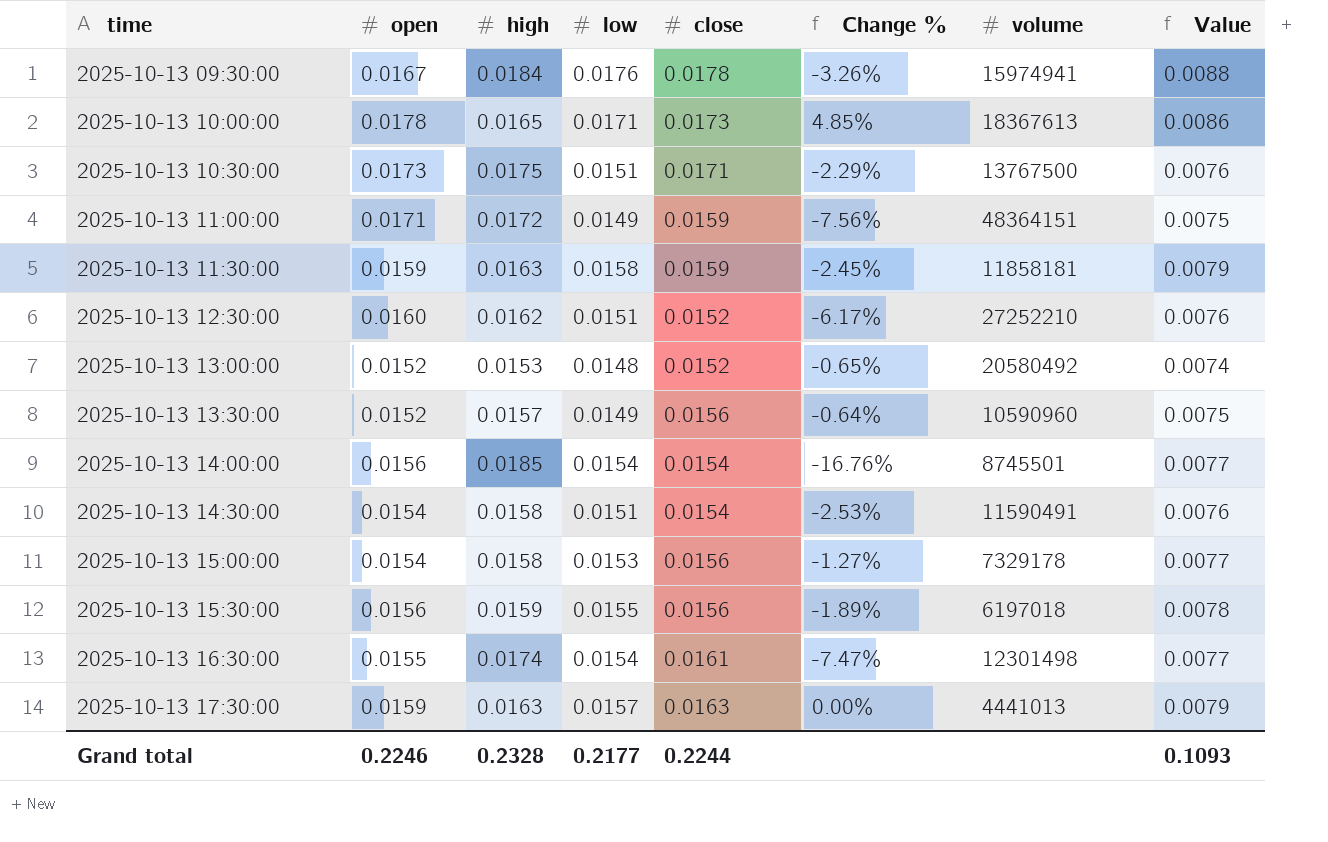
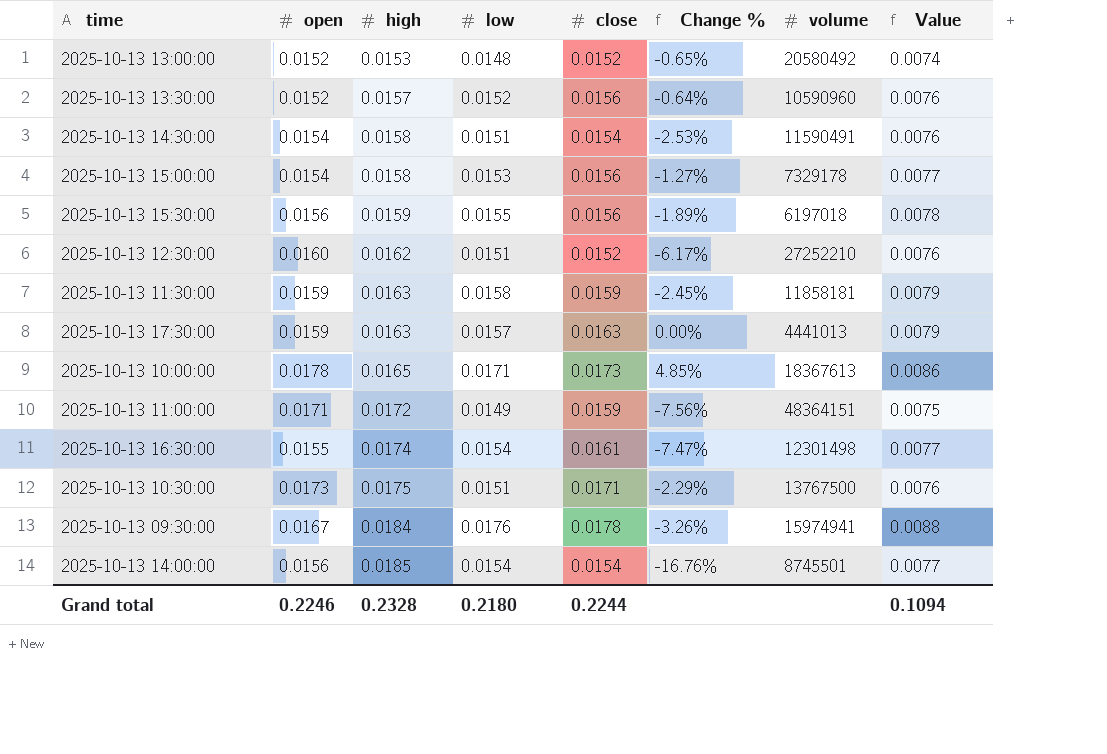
row order: time ascending -> high ascending
2025-10-13 13:30:00 | low: 0.0149 -> 0.0152
2025-10-13 13:30:00 | Value: 0.0075 -> 0.0076
Grand total | low: 0.2177 -> 0.2180
Grand total | Value: 0.1093 -> 0.1094

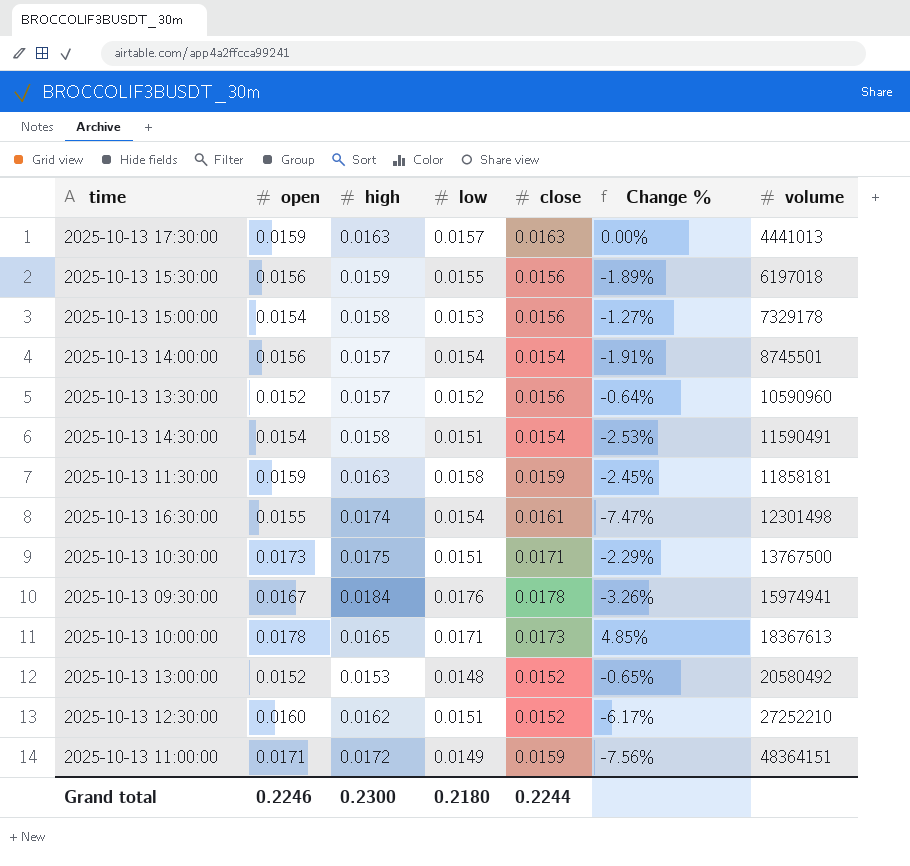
row order: high ascending -> volume ascending
column Value | formula: [low] * 0.5 -> none
2025-10-13 14:00:00 | high: 0.0185 -> 0.0157
2025-10-13 14:00:00 | Change %: -16.76% -> -1.91%
Grand total | high: 0.2328 -> 0.2300

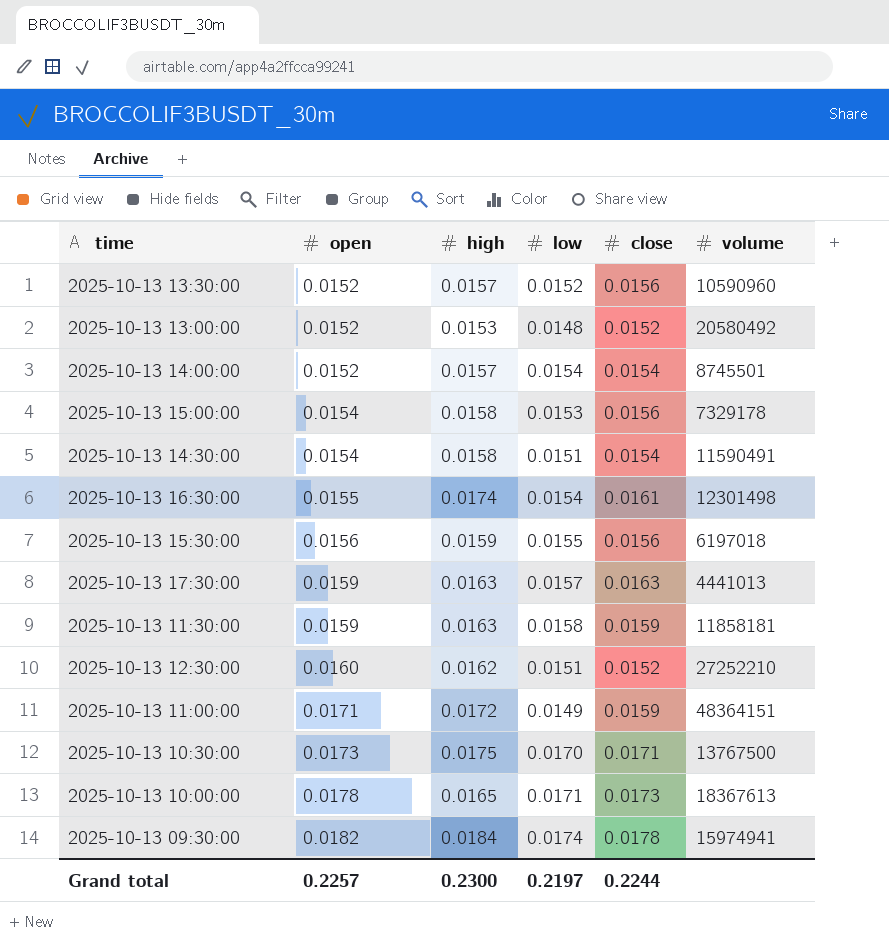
row order: volume ascending -> open ascending
column Change % | formula: ([close] - [high]) / [high] -> none
2025-10-13 14:00:00 | open: 0.0156 -> 0.0152
2025-10-13 10:30:00 | low: 0.0151 -> 0.0170
2025-10-13 09:30:00 | open: 0.0167 -> 0.0182
2025-10-13 09:30:00 | low: 0.0176 -> 0.0174
Grand total | open: 0.2246 -> 0.2257
Grand total | low: 0.2180 -> 0.2197

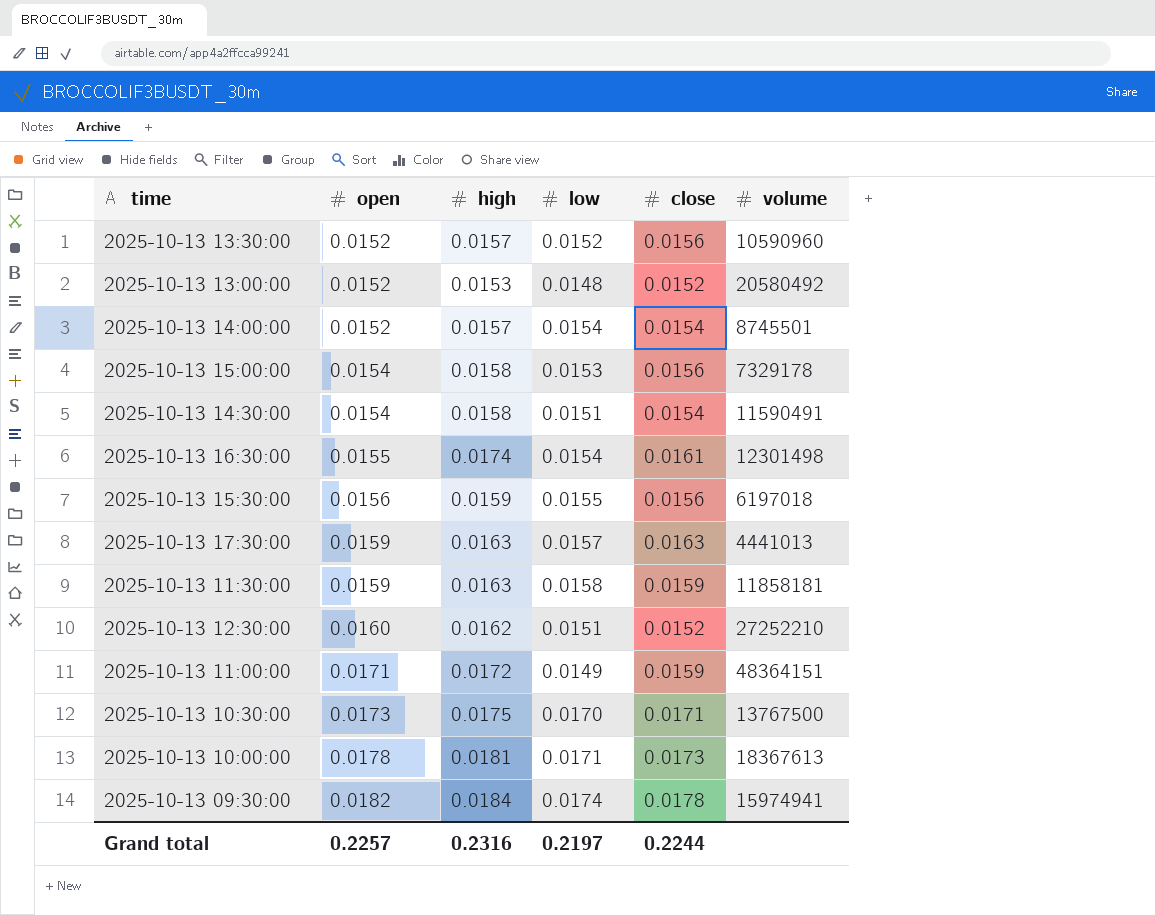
2025-10-13 10:00:00 | high: 0.0165 -> 0.0181
Grand total | high: 0.2300 -> 0.2316

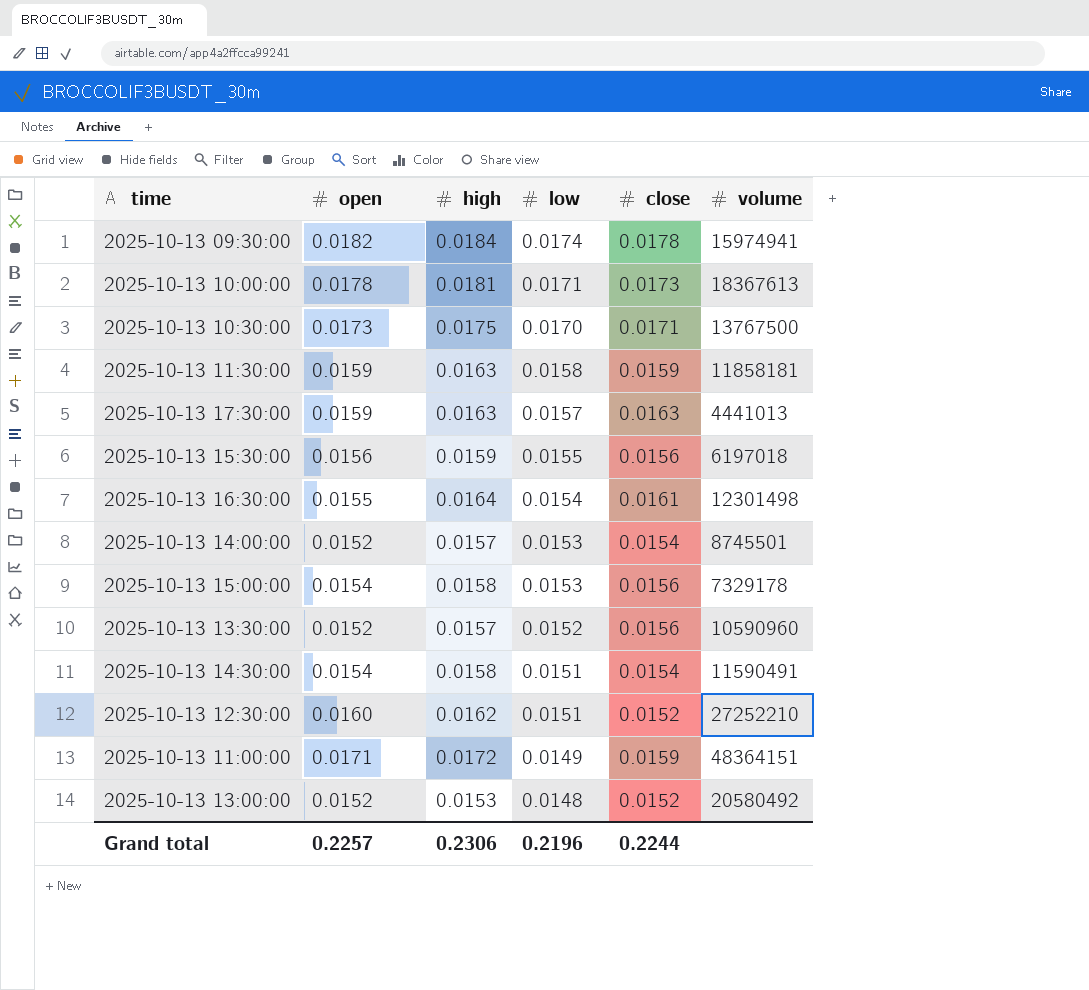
row order: open ascending -> low descending
2025-10-13 16:30:00 | high: 0.0174 -> 0.0164
2025-10-13 14:00:00 | low: 0.0154 -> 0.0153
Grand total | high: 0.2316 -> 0.2306
Grand total | low: 0.2197 -> 0.2196

